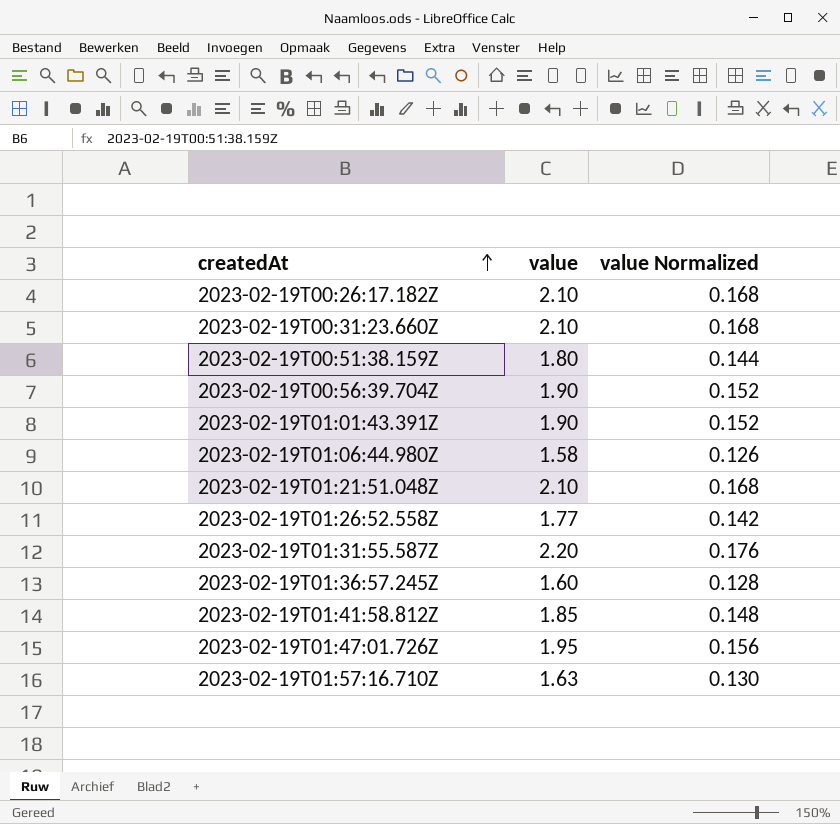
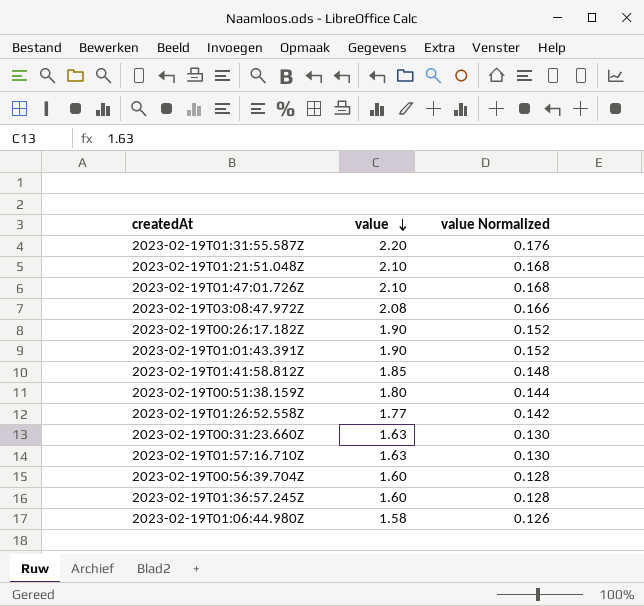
row order: createdAt ascending -> value descending
2023-02-19T01:47:01.726Z | value: 1.95 -> 2.10
2023-02-19T01:47:01.726Z | value Normalized: 0.156 -> 0.168
row 2023-02-19T03:08:47.972Z: none -> 2.08 | 0.166
2023-02-19T00:26:17.182Z | value: 2.10 -> 1.90
2023-02-19T00:26:17.182Z | value Normalized: 0.168 -> 0.152
2023-02-19T00:31:23.660Z | value: 2.10 -> 1.63
2023-02-19T00:31:23.660Z | value Normalized: 0.168 -> 0.130
2023-02-19T00:56:39.704Z | value: 1.90 -> 1.60
2023-02-19T00:56:39.704Z | value Normalized: 0.152 -> 0.128

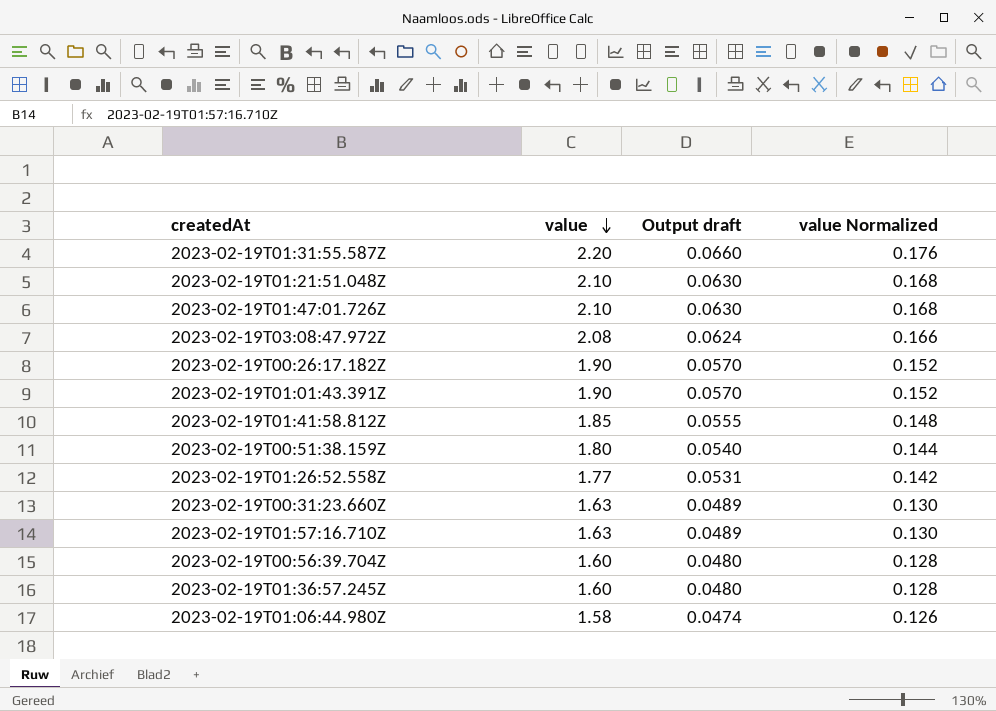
column Output draft | formula: none -> [value] * 0.03

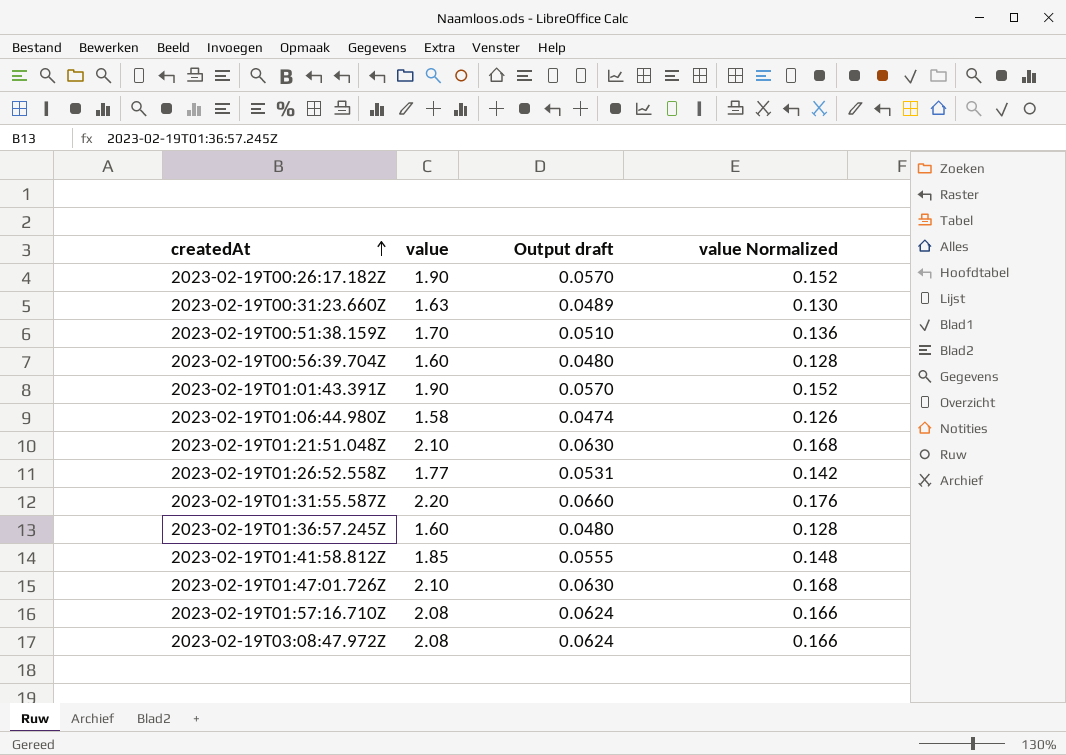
row order: value descending -> createdAt ascending
2023-02-19T00:51:38.159Z | value: 1.80 -> 1.70
2023-02-19T00:51:38.159Z | Output draft: 0.0540 -> 0.0510
2023-02-19T00:51:38.159Z | value Normalized: 0.144 -> 0.136
2023-02-19T01:57:16.710Z | value: 1.63 -> 2.08
2023-02-19T01:57:16.710Z | Output draft: 0.0489 -> 0.0624
2023-02-19T01:57:16.710Z | value Normalized: 0.130 -> 0.166

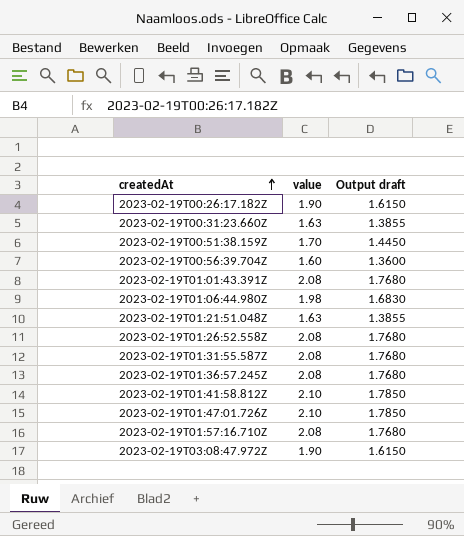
column value Normalized | formula: [value] * 0.08 -> none
column Output draft | formula: [value] * 0.03 -> [value] * 0.85
2023-02-19T01:01:43.391Z | value: 1.90 -> 2.08
2023-02-19T01:06:44.980Z | value: 1.58 -> 1.98
2023-02-19T01:21:51.048Z | value: 2.10 -> 1.63
2023-02-19T01:26:52.558Z | value: 1.77 -> 2.08
2023-02-19T01:31:55.587Z | value: 2.20 -> 2.08
2023-02-19T01:36:57.245Z | value: 1.60 -> 2.08
2023-02-19T01:41:58.812Z | value: 1.85 -> 2.10
2023-02-19T03:08:47.972Z | value: 2.08 -> 1.90

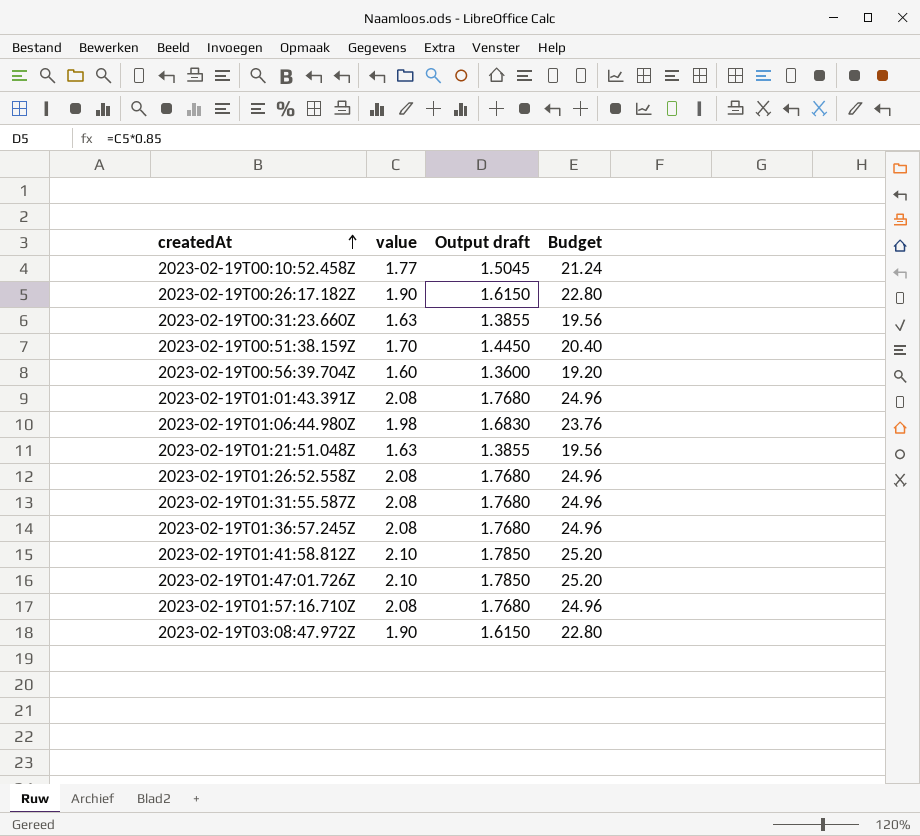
column Budget | formula: none -> [value] * 12
row 2023-02-19T00:10:52.458Z: none -> 1.77 | 1.5045 | 21.24

